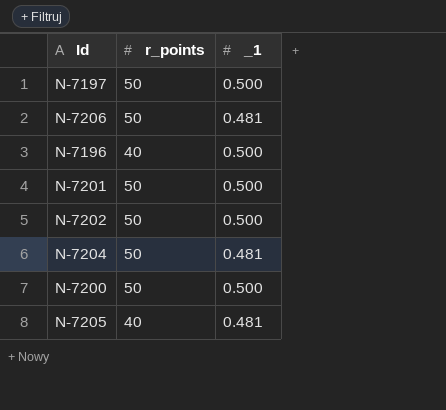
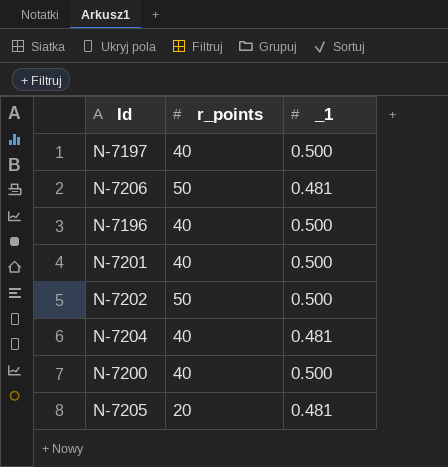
N-7197 | r_points: 50 -> 40
N-7201 | r_points: 50 -> 40
N-7204 | r_points: 50 -> 40
N-7200 | r_points: 50 -> 40
N-7205 | r_points: 40 -> 20

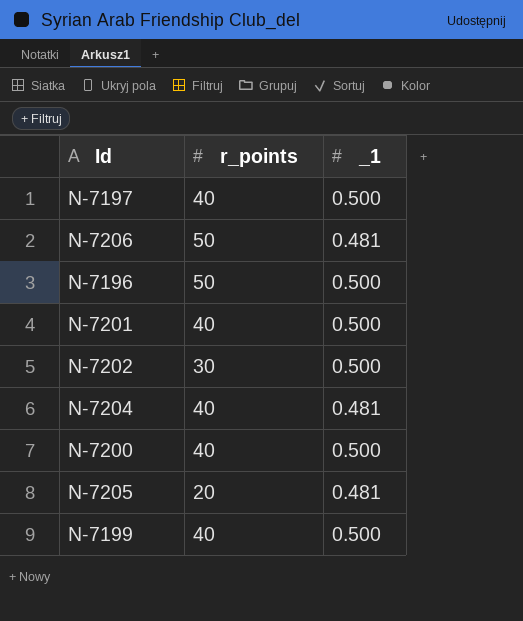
N-7196 | r_points: 40 -> 50
N-7202 | r_points: 50 -> 30
row N-7199: none -> 40 | 0.500

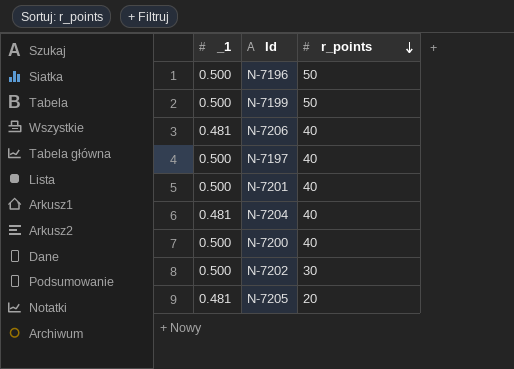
row order: none -> r_points descending
column _1 | position: 3 -> 1
N-7199 | r_points: 40 -> 50
N-7206 | r_points: 50 -> 40

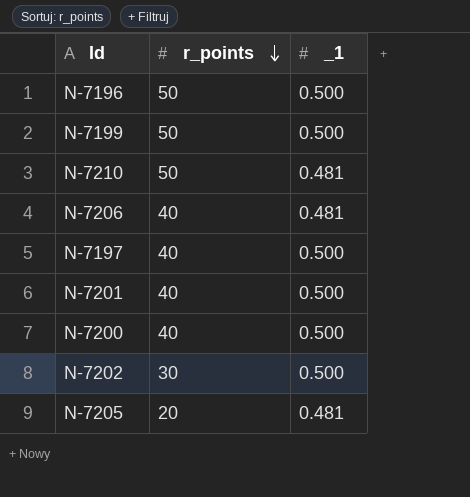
column _1 | position: 1 -> 3
row N-7204: 0.481 | 40 -> none
row N-7210: none -> 50 | 0.481

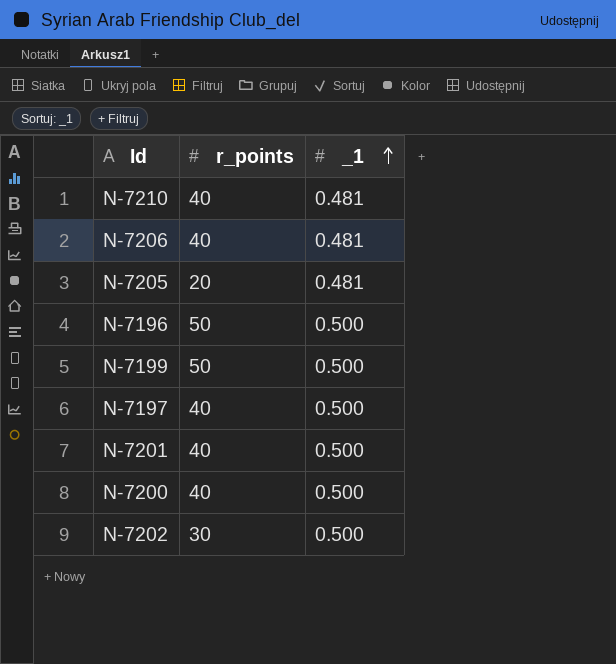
row order: r_points descending -> _1 ascending
N-7210 | r_points: 50 -> 40

